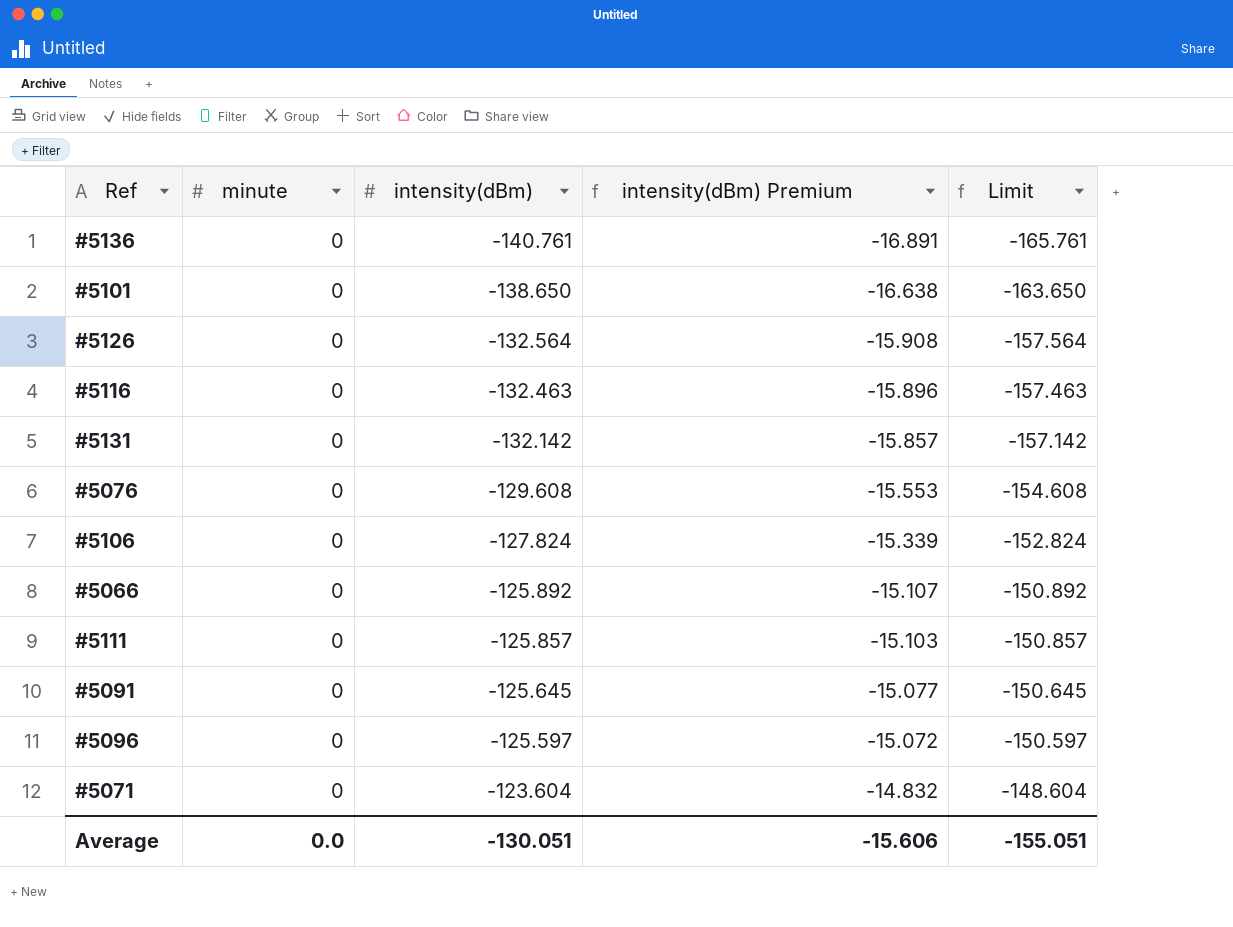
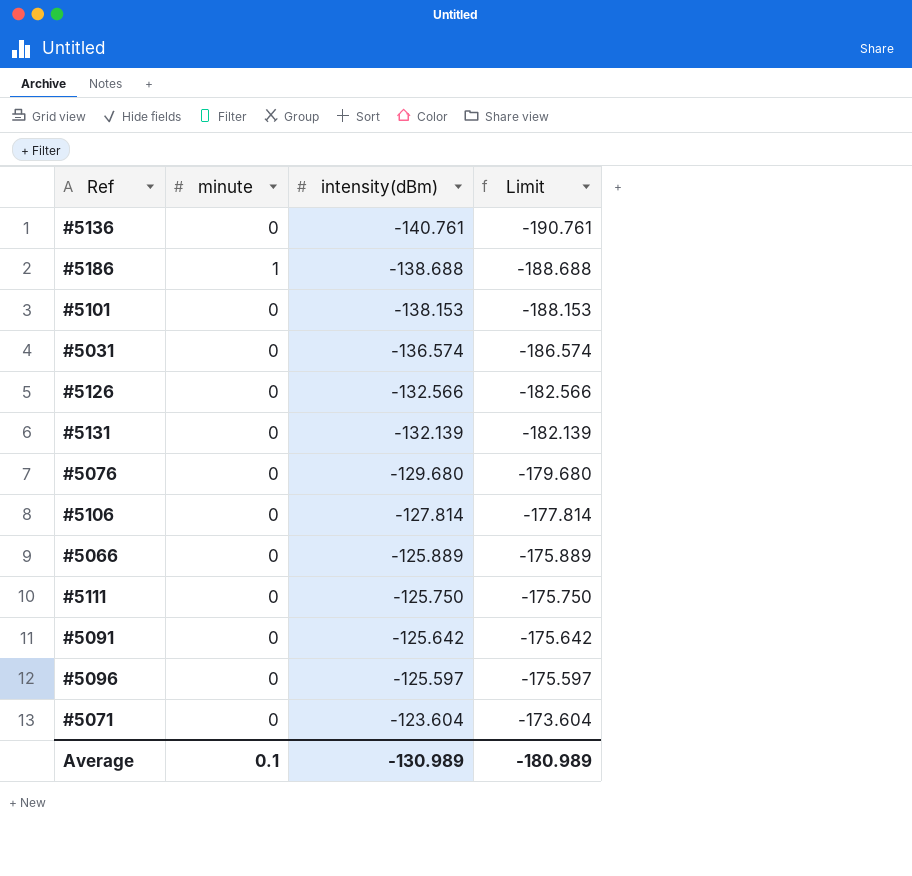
column intensity(dBm) Premium | formula: [intensity(dBm)] * 0.12 -> none
column Limit | formula: [intensity(dBm)] - 25 -> [intensity(dBm)] - 50
row #5116: 0 | -132.463 | -15.896 | -157.463 -> none
row #5186: none -> 1 | -138.688 | -188.688
#5101 | intensity(dBm): -138.650 -> -138.153
row #5031: none -> 0 | -136.574 | -186.574
#5126 | intensity(dBm): -132.564 -> -132.566
#5131 | intensity(dBm): -132.142 -> -132.139
#5076 | intensity(dBm): -129.608 -> -129.680
#5106 | intensity(dBm): -127.824 -> -127.814
#5066 | intensity(dBm): -125.892 -> -125.889
#5111 | intensity(dBm): -125.857 -> -125.750
#5091 | intensity(dBm): -125.645 -> -125.642
Average | minute: 0.0 -> 0.1
Average | intensity(dBm): -130.051 -> -130.989
Average | Limit: -155.051 -> -180.989

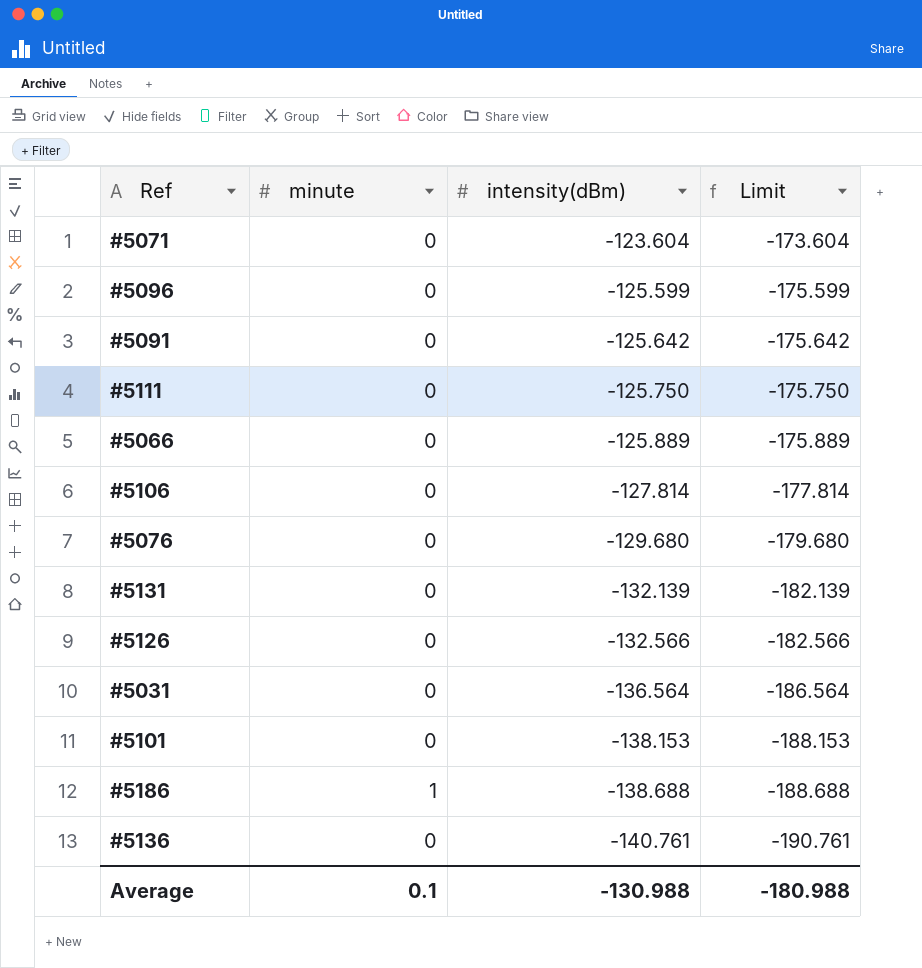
row order: intensity(dBm) ascending -> intensity(dBm) descending
#5096 | intensity(dBm): -125.597 -> -125.599
#5096 | Limit: -175.597 -> -175.599
#5031 | intensity(dBm): -136.574 -> -136.564
#5031 | Limit: -186.574 -> -186.564
Average | intensity(dBm): -130.989 -> -130.988
Average | Limit: -180.989 -> -180.988

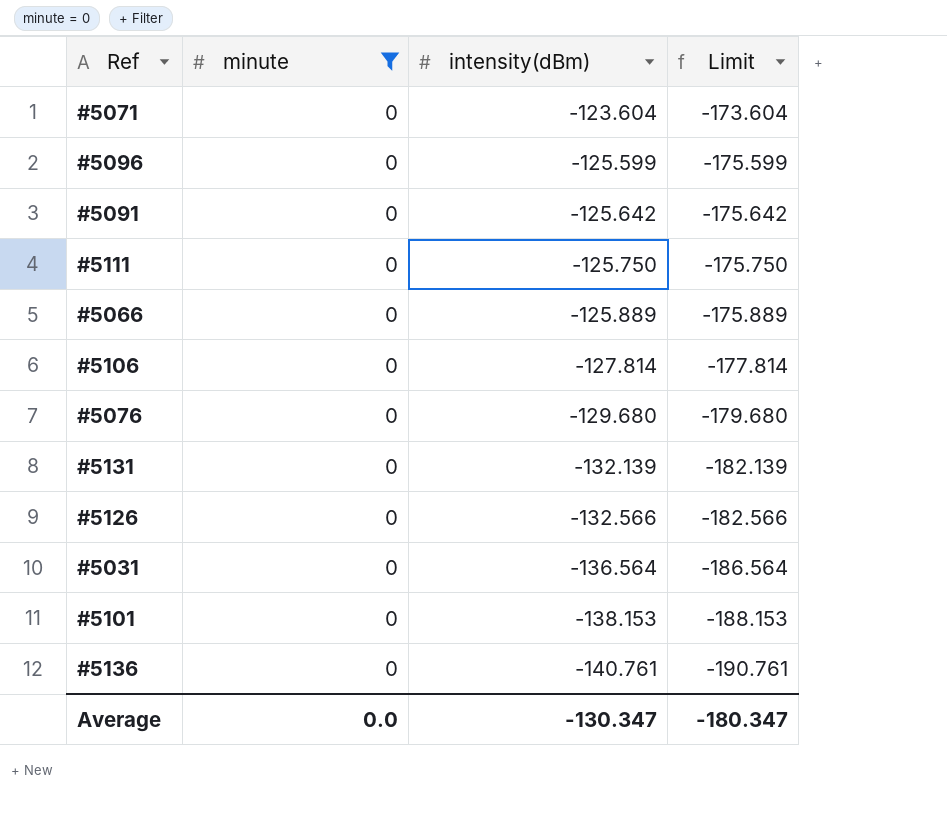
filter: none -> minute = 0
Average | minute: 0.1 -> 0.0
Average | intensity(dBm): -130.988 -> -130.347
Average | Limit: -180.988 -> -180.347

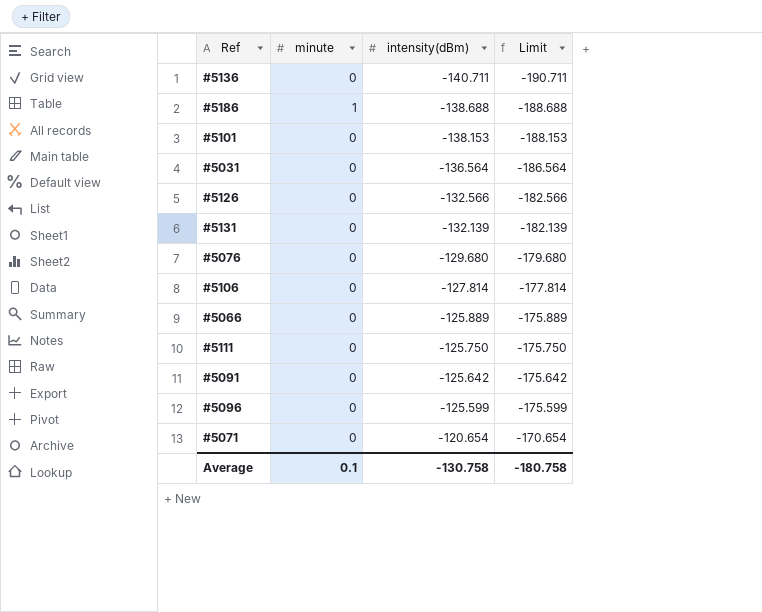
filter: minute = 0 -> none
row order: intensity(dBm) descending -> intensity(dBm) ascending
#5136 | intensity(dBm): -140.761 -> -140.711
#5136 | Limit: -190.761 -> -190.711
#5071 | intensity(dBm): -123.604 -> -120.654
#5071 | Limit: -173.604 -> -170.654
Average | minute: 0.0 -> 0.1
Average | intensity(dBm): -130.347 -> -130.758
Average | Limit: -180.347 -> -180.758

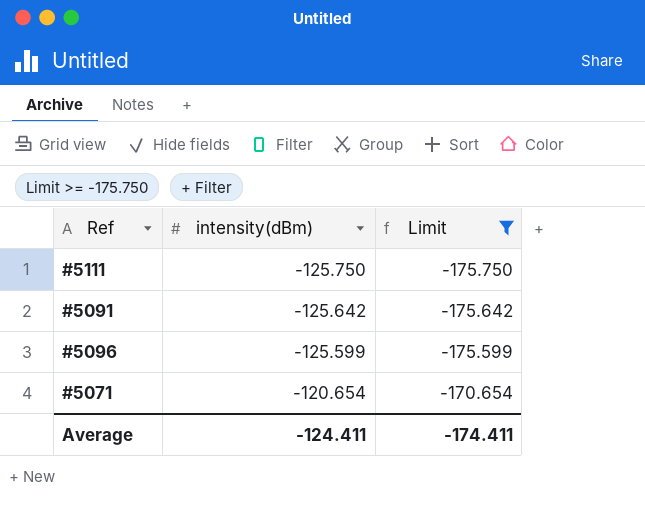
filter: none -> Limit >= -175.750
column minute | position: 2 -> none
Average | intensity(dBm): -130.758 -> -124.411
Average | Limit: -180.758 -> -174.411

